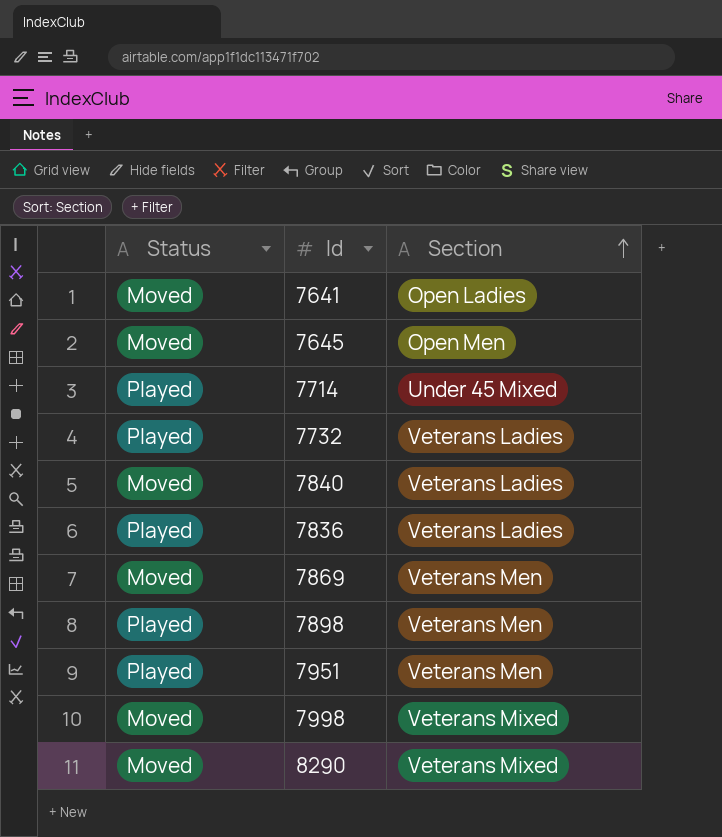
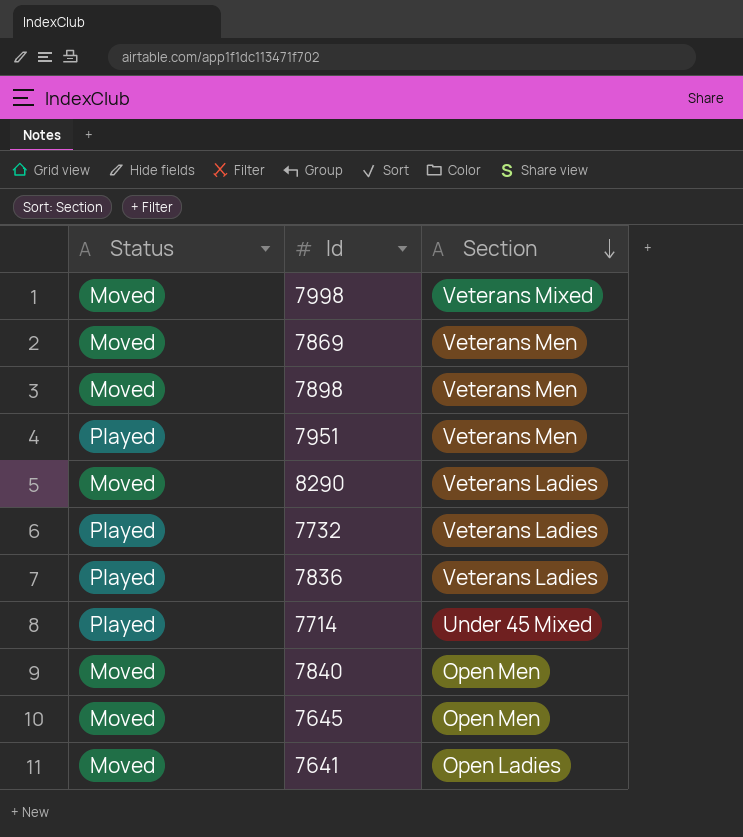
row order: Section ascending -> Section descending
7898 | Status: Played -> Moved
8290 | Section: Veterans Mixed -> Veterans Ladies
7840 | Section: Veterans Ladies -> Open Men

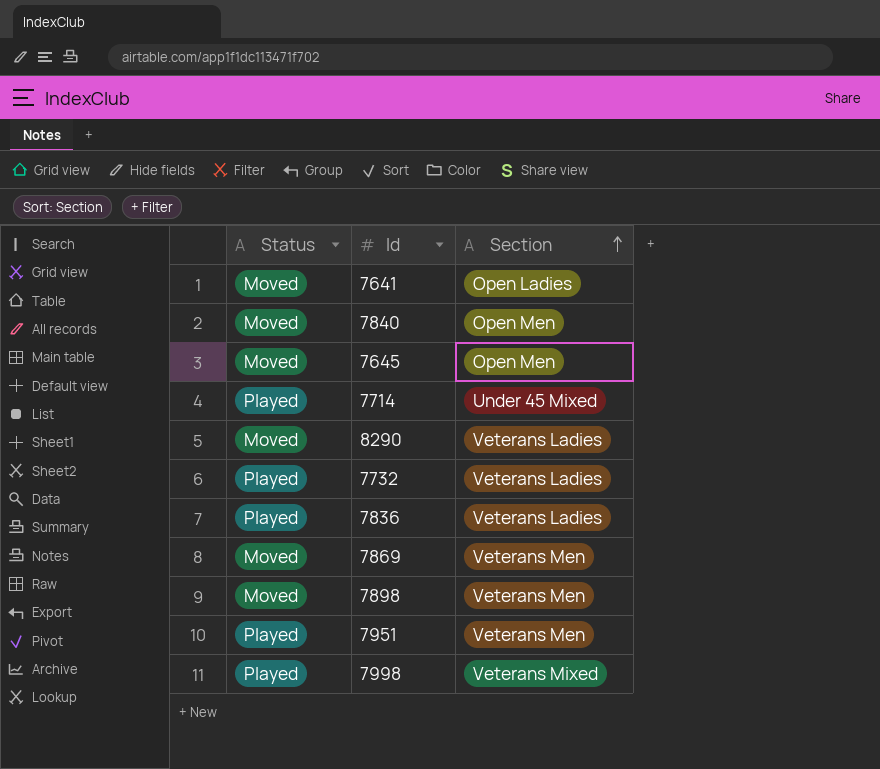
row order: Section descending -> Section ascending
7998 | Status: Moved -> Played

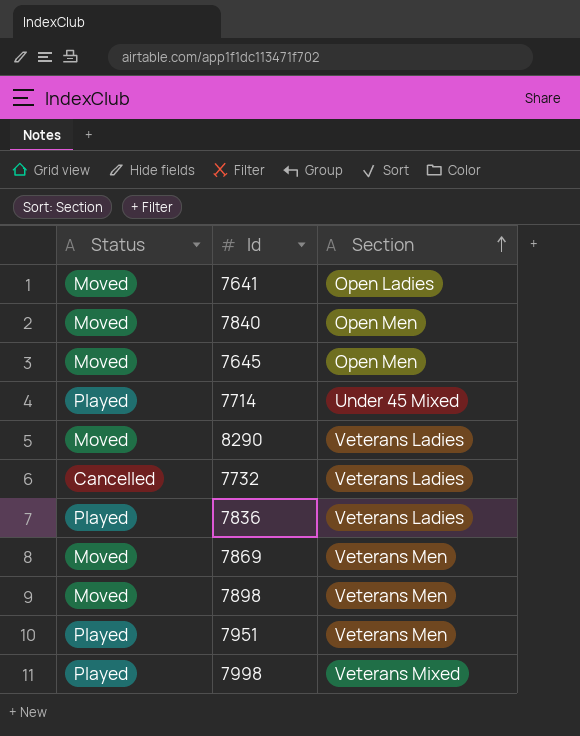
7732 | Status: Played -> Cancelled

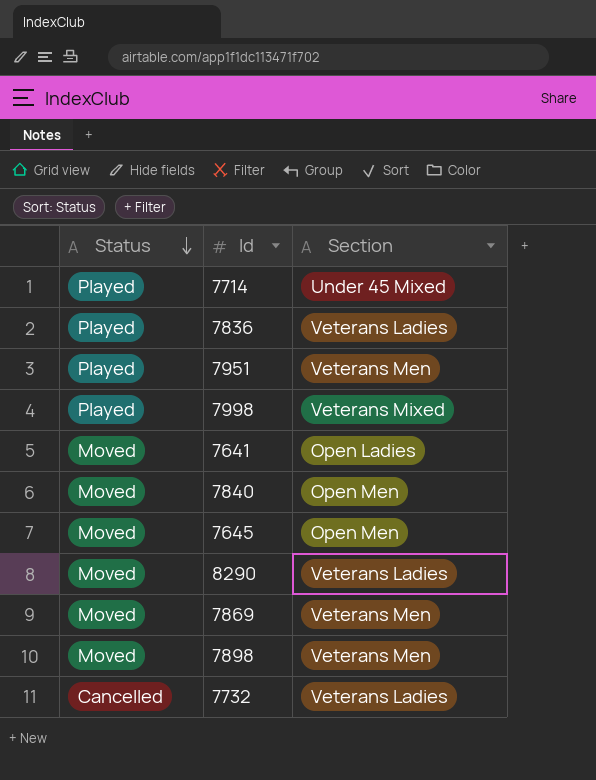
row order: Section ascending -> Status descending

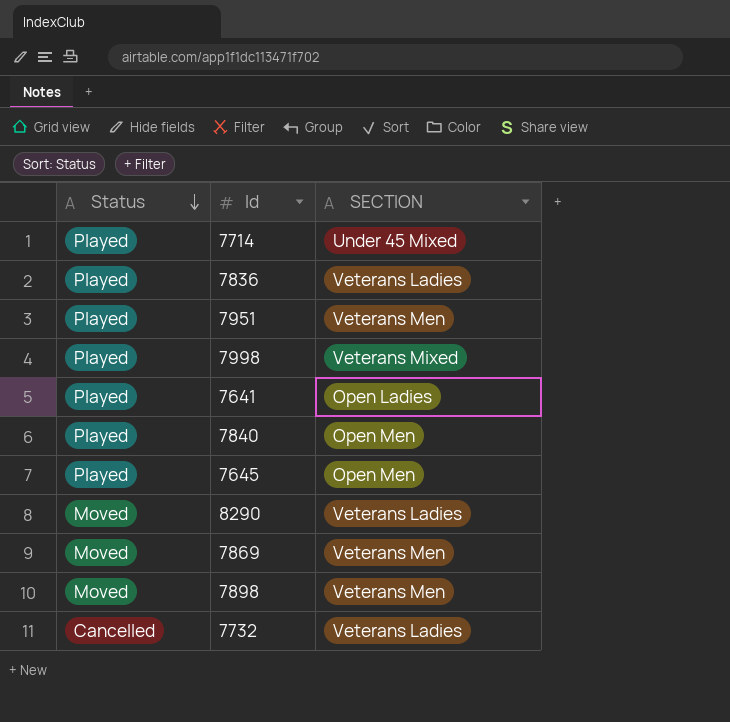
column name: Section -> SECTION
7641 | Status: Moved -> Played
7840 | Status: Moved -> Played
7645 | Status: Moved -> Played

